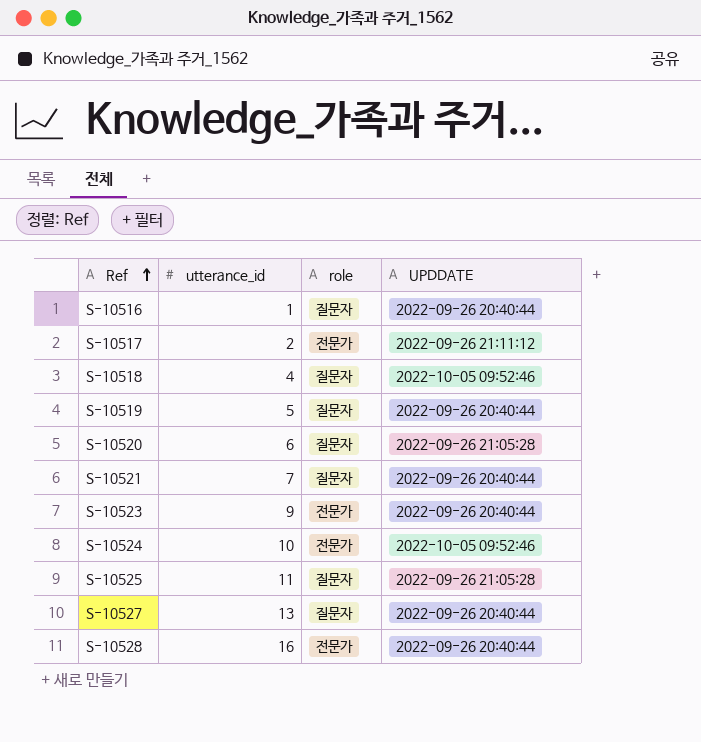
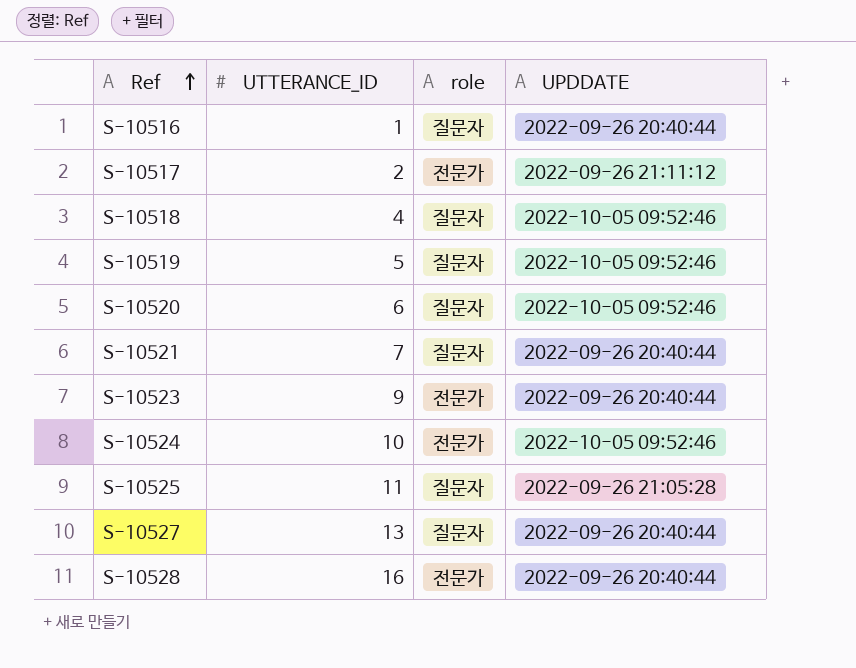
column name: utterance_id -> UTTERANCE_ID
S-10519 | UPDDATE: 2022-09-26 20:40:44 -> 2022-10-05 09:52:46
S-10520 | UPDDATE: 2022-09-26 21:05:28 -> 2022-10-05 09:52:46

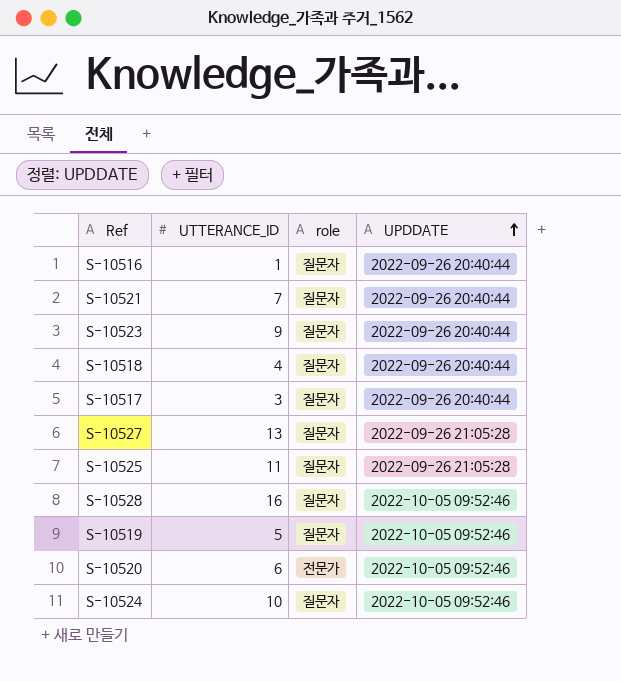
row order: Ref ascending -> UPDDATE ascending
S-10523 | role: 전문가 -> 질문자
S-10518 | UPDDATE: 2022-10-05 09:52:46 -> 2022-09-26 20:40:44
S-10517 | UTTERANCE_ID: 2 -> 3
S-10517 | role: 전문가 -> 질문자
S-10517 | UPDDATE: 2022-09-26 21:11:12 -> 2022-09-26 20:40:44
S-10527 | UPDDATE: 2022-09-26 20:40:44 -> 2022-09-26 21:05:28
S-10528 | role: 전문가 -> 질문자
S-10528 | UPDDATE: 2022-09-26 20:40:44 -> 2022-10-05 09:52:46
S-10520 | role: 질문자 -> 전문가
S-10524 | role: 전문가 -> 질문자

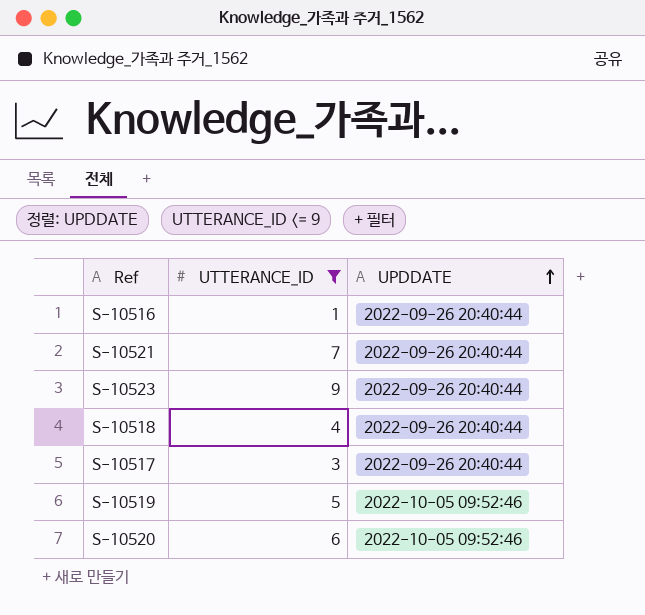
filter: none -> UTTERANCE_ID <= 9
column role | position: 3 -> none

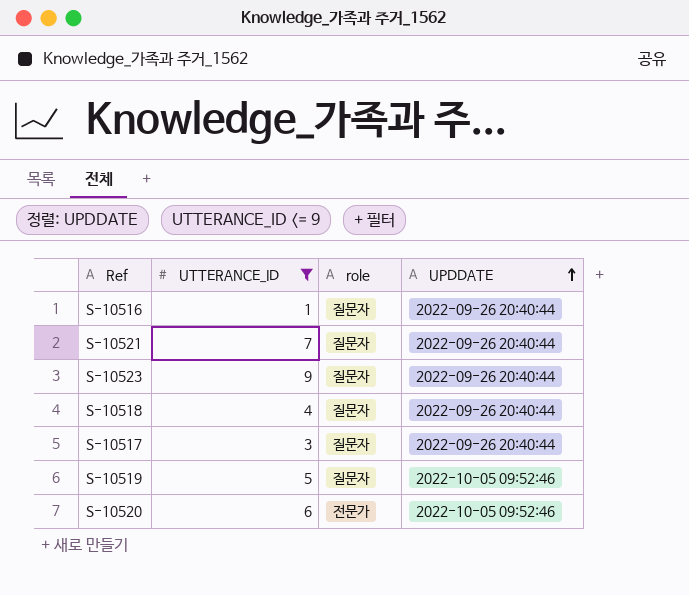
column role | position: none -> 3

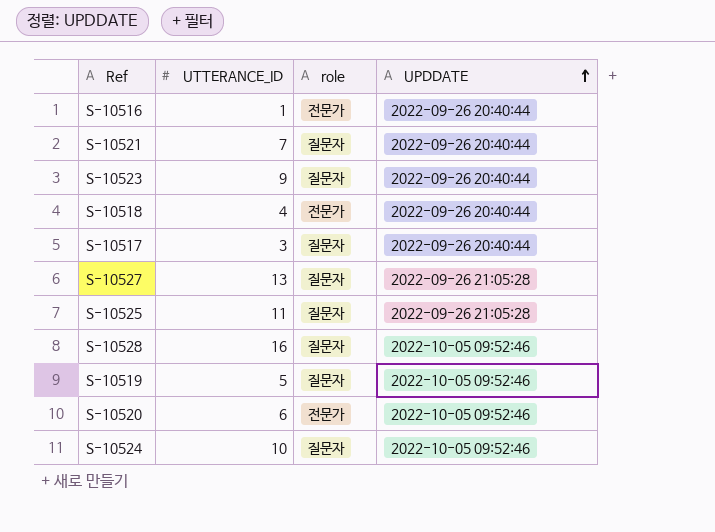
filter: UTTERANCE_ID <= 9 -> none
S-10516 | role: 질문자 -> 전문가
S-10518 | role: 질문자 -> 전문가

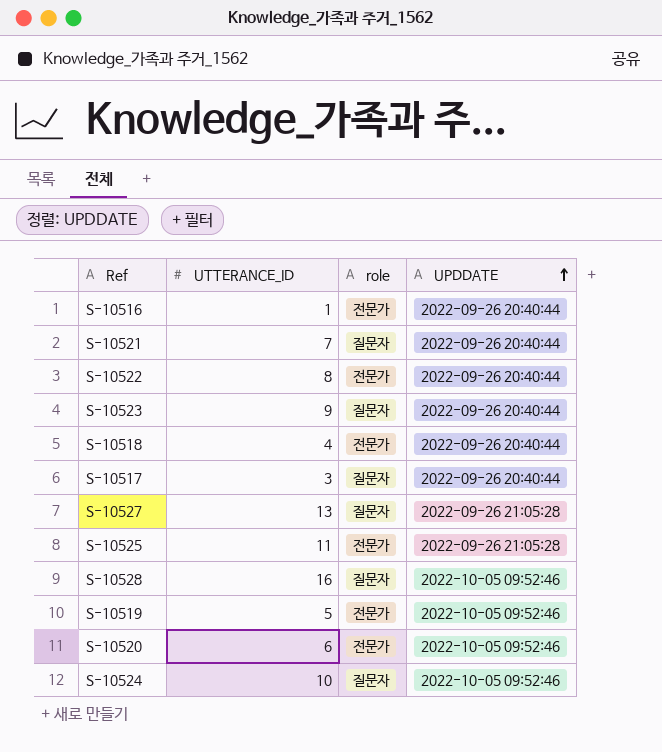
row S-10522: none -> 8 | 전문가 | 2022-09-26 20:40:44
S-10525 | role: 질문자 -> 전문가
S-10519 | role: 질문자 -> 전문가

